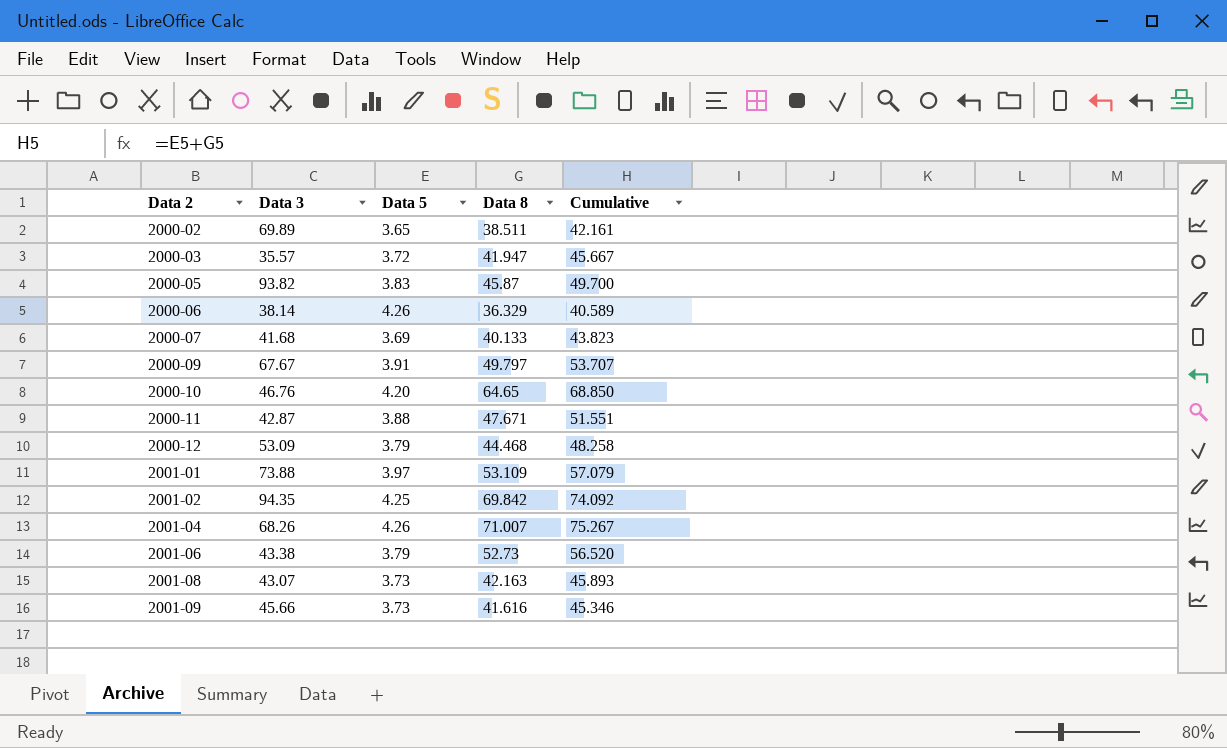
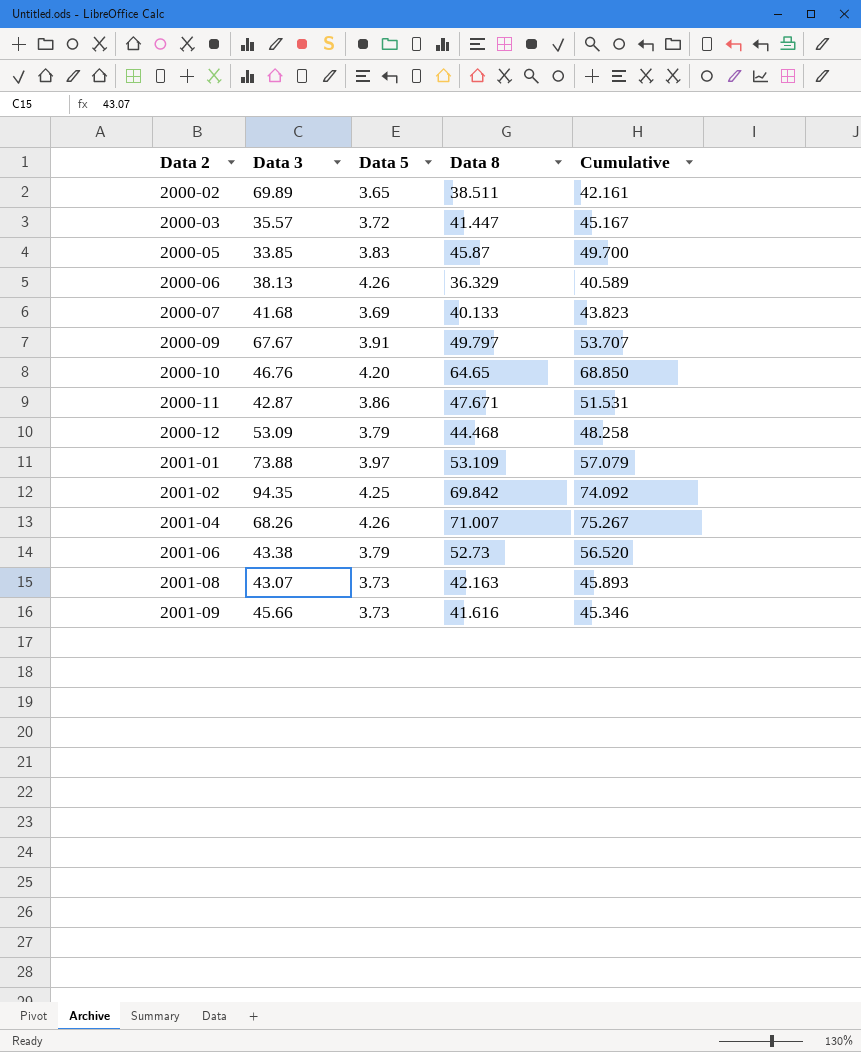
2000-03 | Data 8: 41.947 -> 41.447
2000-03 | Cumulative: 45.667 -> 45.167
2000-05 | Data 3: 93.82 -> 33.85
2000-06 | Data 3: 38.14 -> 38.13
2000-11 | Data 5: 3.88 -> 3.86
2000-11 | Cumulative: 51.551 -> 51.531

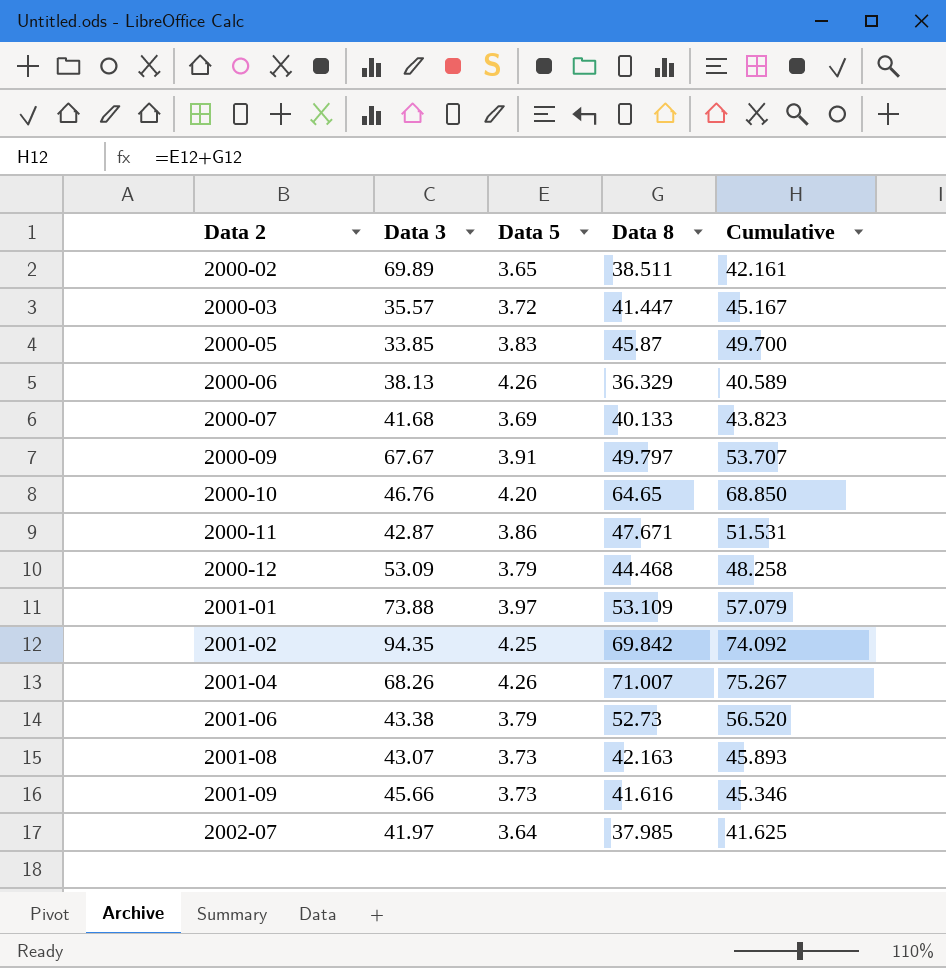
row 2002-07: none -> 41.97 | 3.64 | 37.985 | 41.625

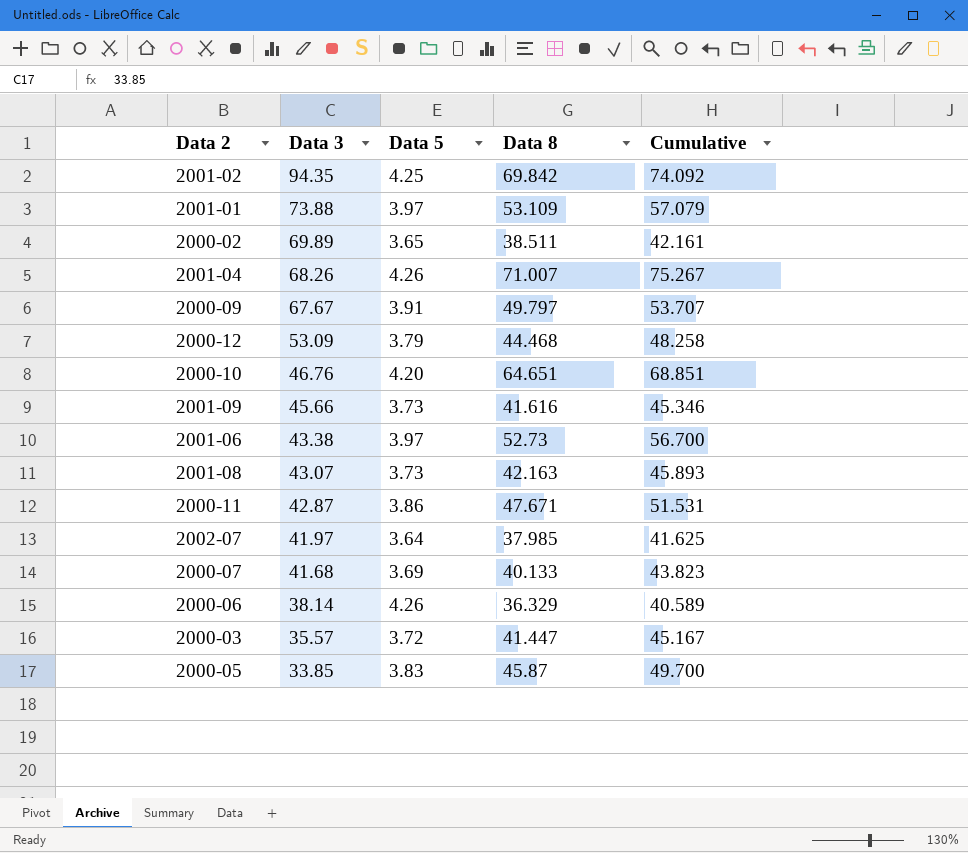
row order: Data 2 ascending -> Data 3 descending
2000-10 | Data 8: 64.65 -> 64.651
2000-10 | Cumulative: 68.850 -> 68.851
2001-06 | Data 5: 3.79 -> 3.97
2001-06 | Cumulative: 56.520 -> 56.700
2000-06 | Data 3: 38.13 -> 38.14

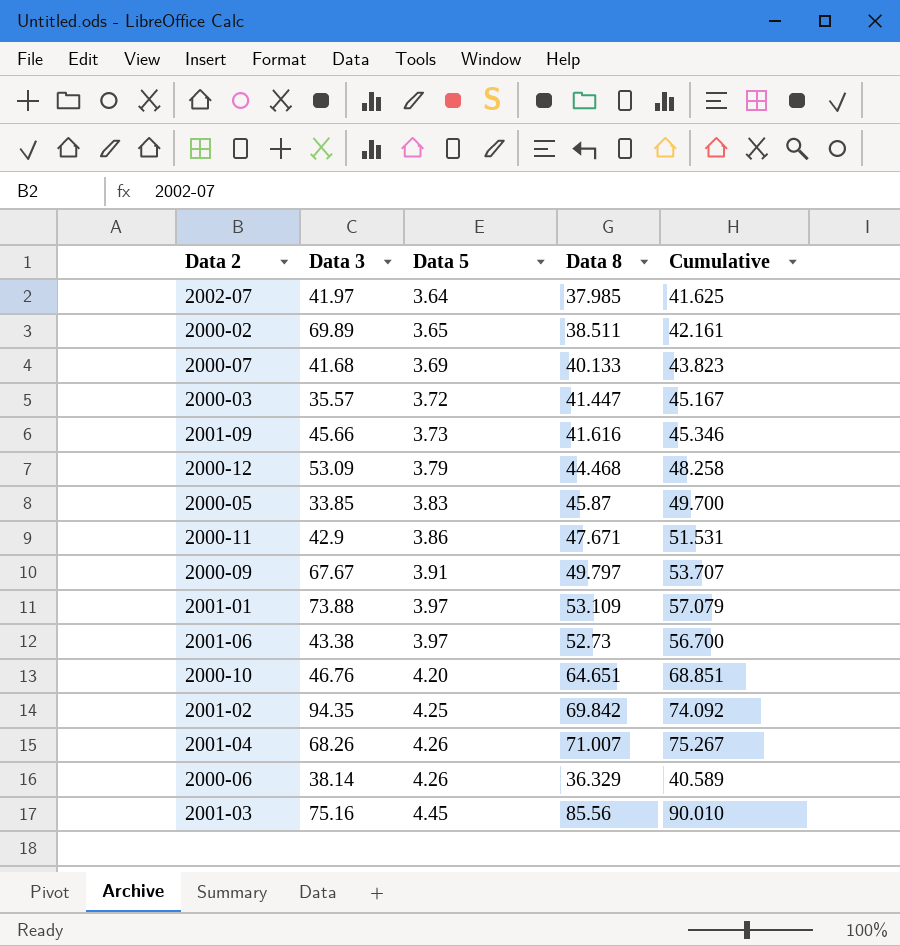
row order: Data 3 descending -> Data 5 ascending
row 2001-08: 43.07 | 3.73 | 42.163 | 45.893 -> none
2000-11 | Data 3: 42.87 -> 42.9
row 2001-03: none -> 75.16 | 4.45 | 85.56 | 90.010

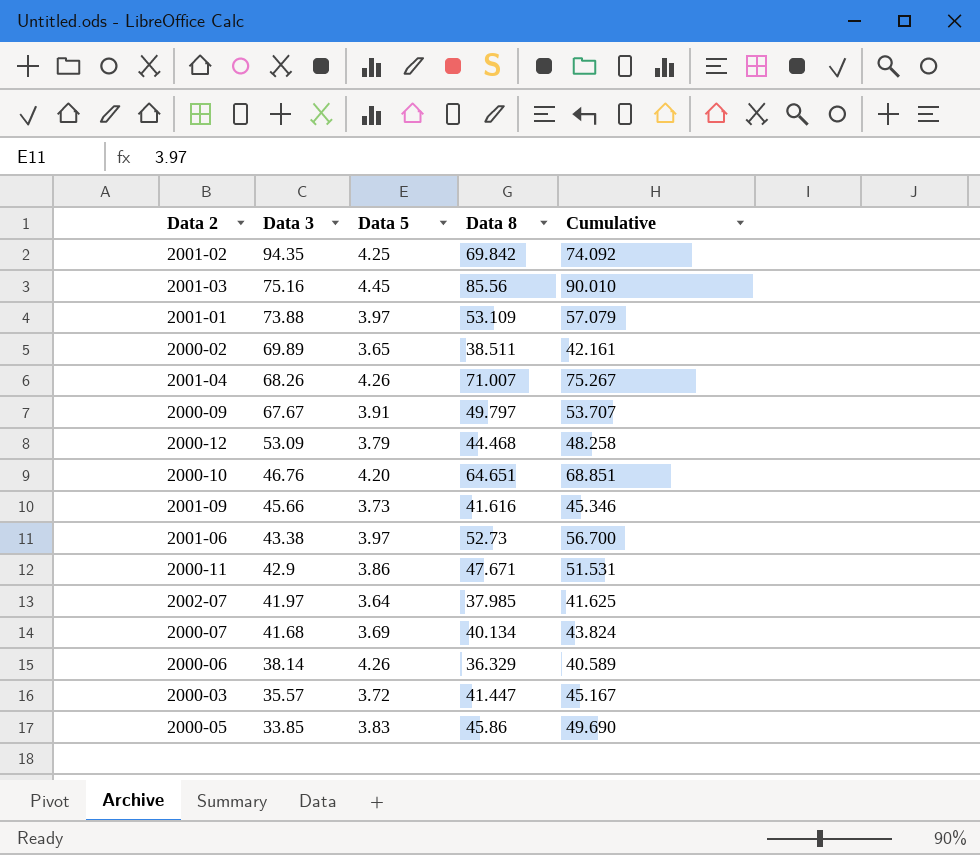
row order: Data 5 ascending -> Data 3 descending
2000-07 | Data 8: 40.133 -> 40.134
2000-07 | Cumulative: 43.823 -> 43.824
2000-05 | Data 8: 45.87 -> 45.86
2000-05 | Cumulative: 49.700 -> 49.690

